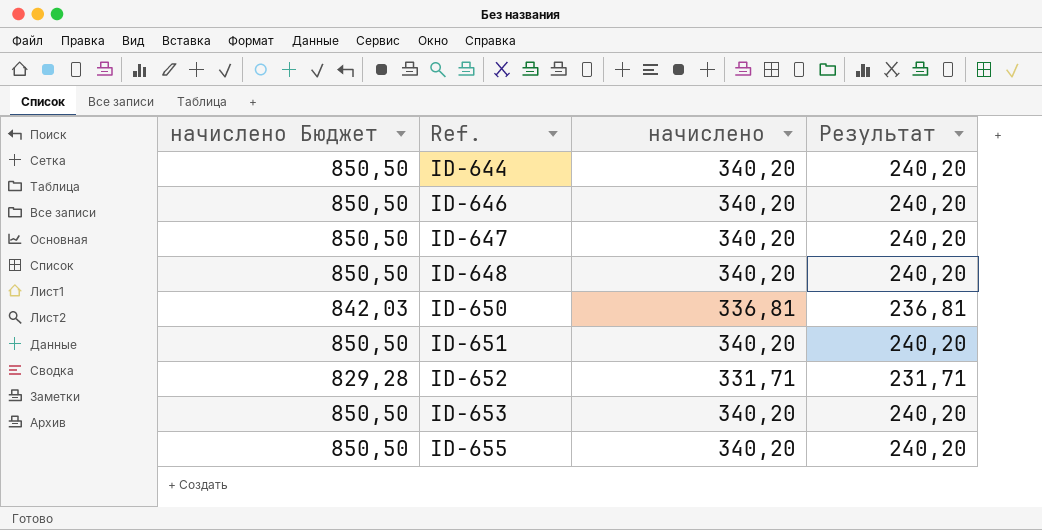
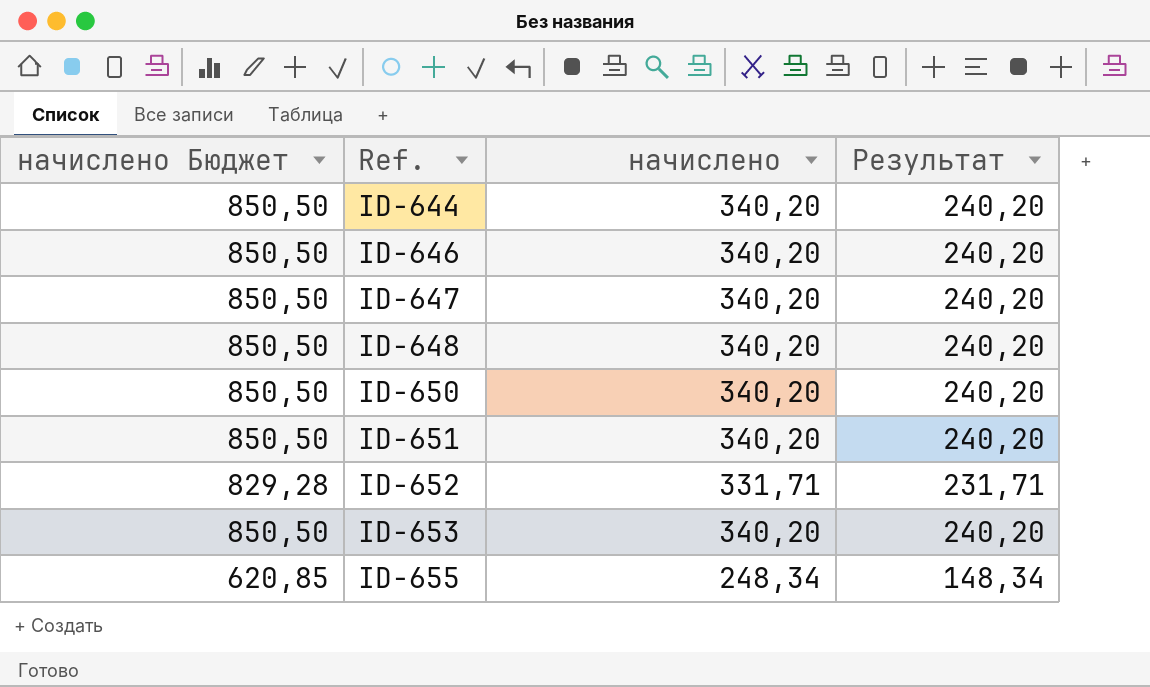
ID-650 | начислено Бюджет: 842,03 -> 850,50
ID-650 | начислено: 336,81 -> 340,20
ID-650 | Результат: 236,81 -> 240,20
ID-655 | начислено Бюджет: 850,50 -> 620,85
ID-655 | начислено: 340,20 -> 248,34
ID-655 | Результат: 240,20 -> 148,34

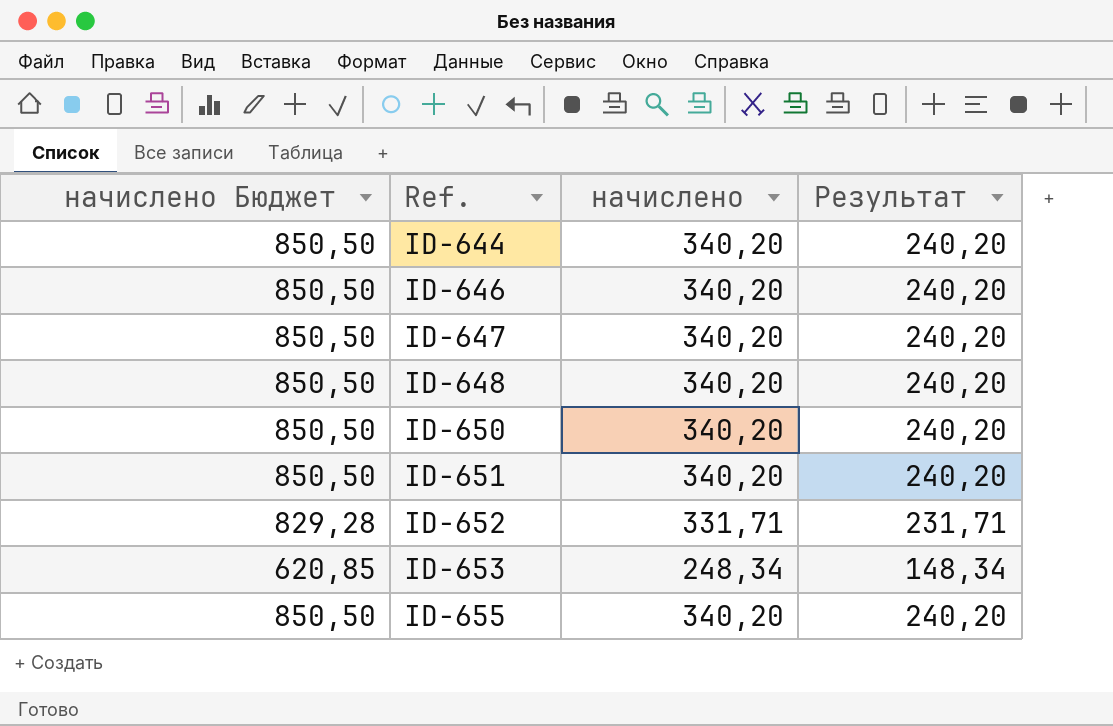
ID-653 | начислено Бюджет: 850,50 -> 620,85
ID-653 | начислено: 340,20 -> 248,34
ID-653 | Результат: 240,20 -> 148,34
ID-655 | начислено Бюджет: 620,85 -> 850,50
ID-655 | начислено: 248,34 -> 340,20
ID-655 | Результат: 148,34 -> 240,20

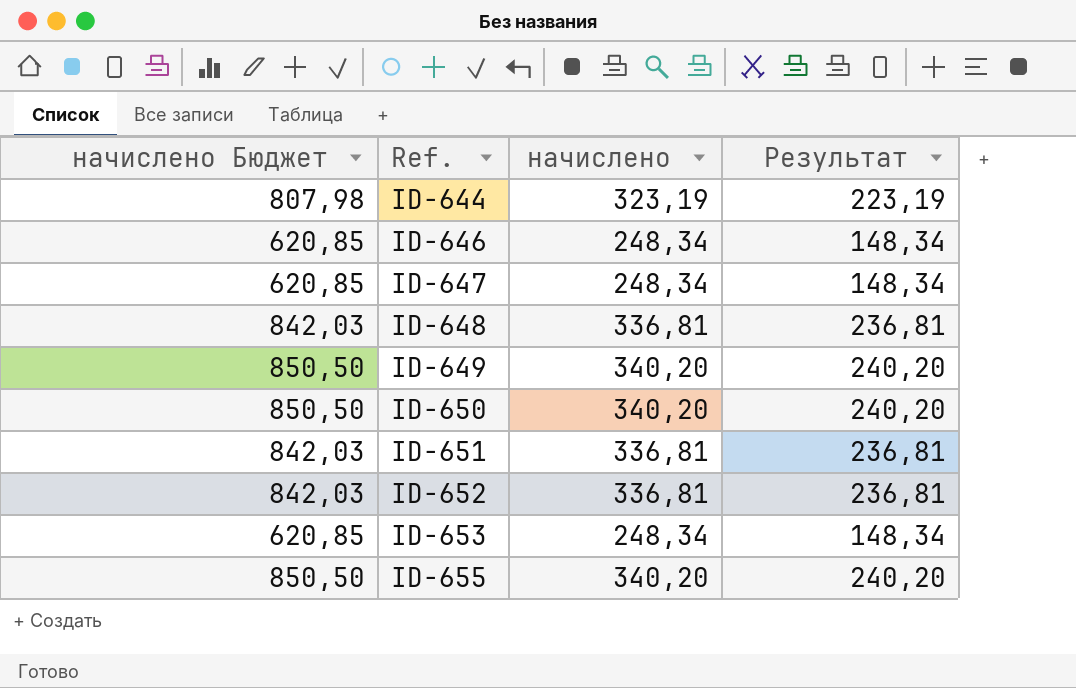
ID-644 | начислено Бюджет: 850,50 -> 807,98
ID-644 | начислено: 340,20 -> 323,19
ID-644 | Результат: 240,20 -> 223,19
ID-646 | начислено Бюджет: 850,50 -> 620,85
ID-646 | начислено: 340,20 -> 248,34
ID-646 | Результат: 240,20 -> 148,34
ID-647 | начислено Бюджет: 850,50 -> 620,85
ID-647 | начислено: 340,20 -> 248,34
ID-647 | Результат: 240,20 -> 148,34
ID-648 | начислено Бюджет: 850,50 -> 842,03
ID-648 | начислено: 340,20 -> 336,81
ID-648 | Результат: 240,20 -> 236,81
row ID-649: none -> 850,50 | 340,20 | 240,20
ID-651 | начислено Бюджет: 850,50 -> 842,03
ID-651 | начислено: 340,20 -> 336,81
ID-651 | Результат: 240,20 -> 236,81
ID-652 | начислено Бюджет: 829,28 -> 842,03
ID-652 | начислено: 331,71 -> 336,81
ID-652 | Результат: 231,71 -> 236,81

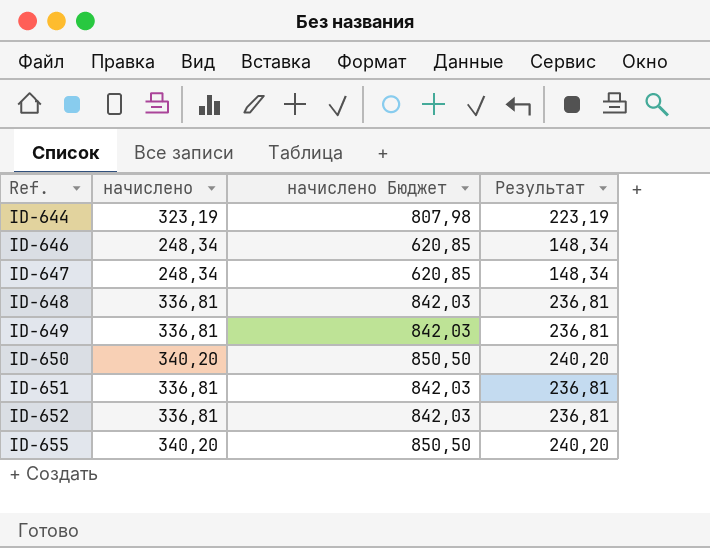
column начислено Бюджет | position: 1 -> 3
row ID-653: 620,85 | 248,34 | 148,34 -> none
ID-649 | начислено: 340,20 -> 336,81
ID-649 | начислено Бюджет: 850,50 -> 842,03
ID-649 | Результат: 240,20 -> 236,81

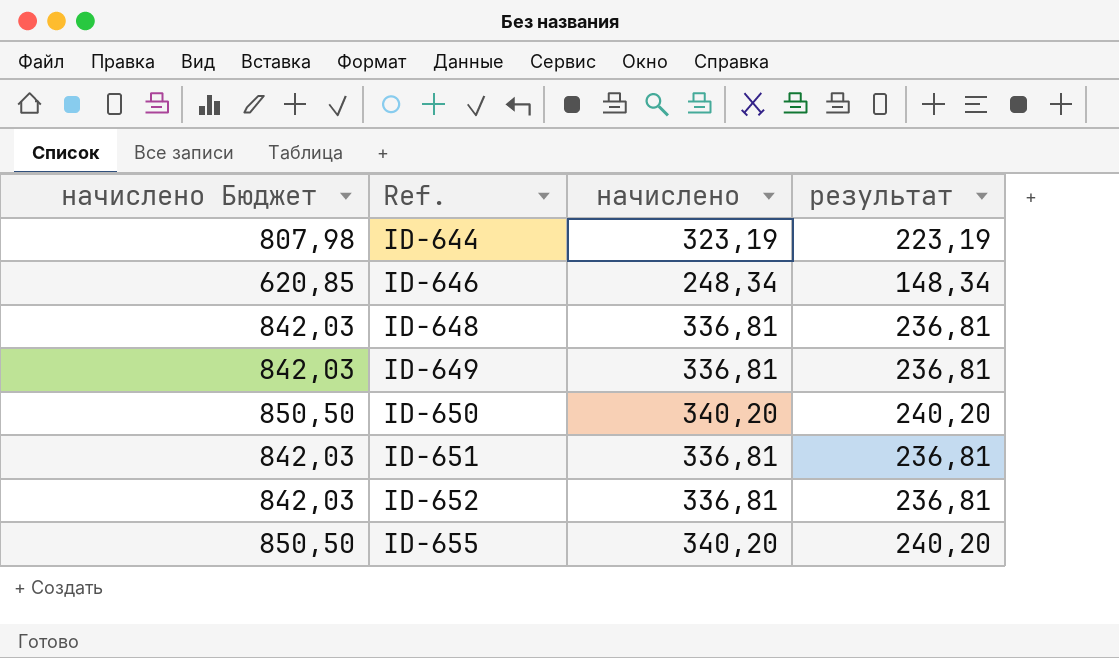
column начислено Бюджет | position: 3 -> 1
column name: Результат -> результат
row ID-647: 248,34 | 620,85 | 148,34 -> none

